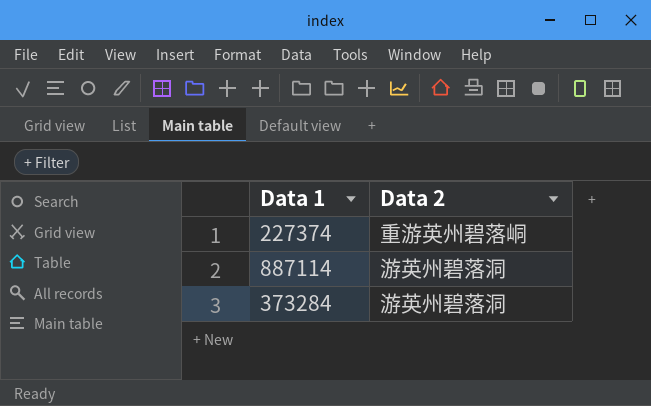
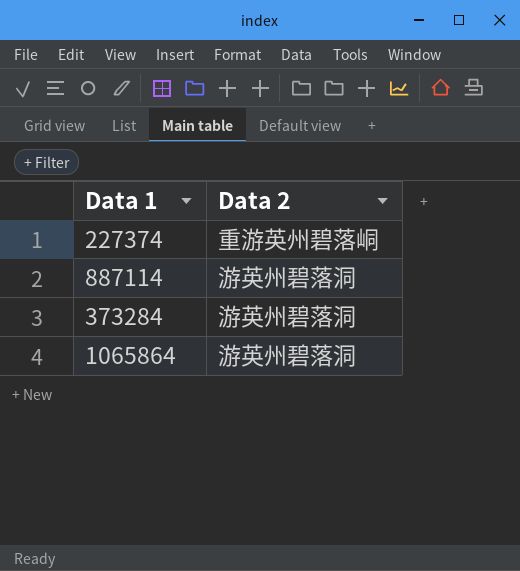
row 1065864: none -> 游英州碧落洞

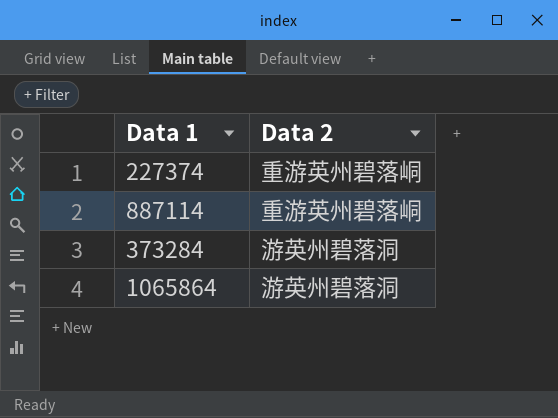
887114 | Data 2: 游英州碧落洞 -> 重游英州碧落峒

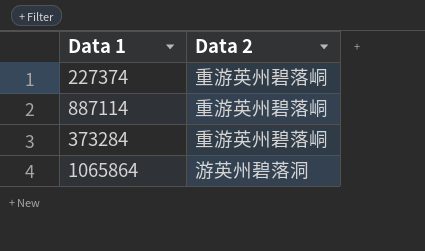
373284 | Data 2: 游英州碧落洞 -> 重游英州碧落峒

